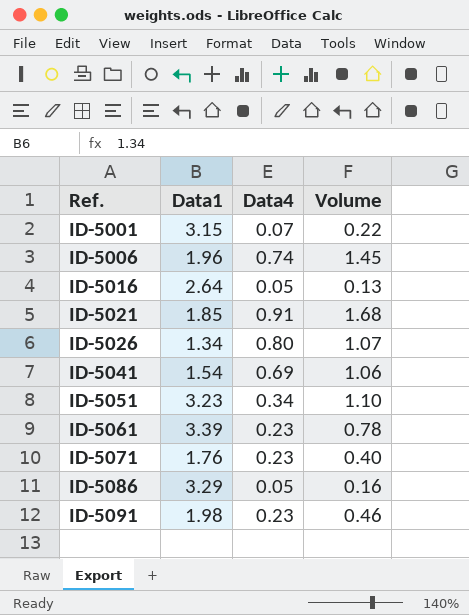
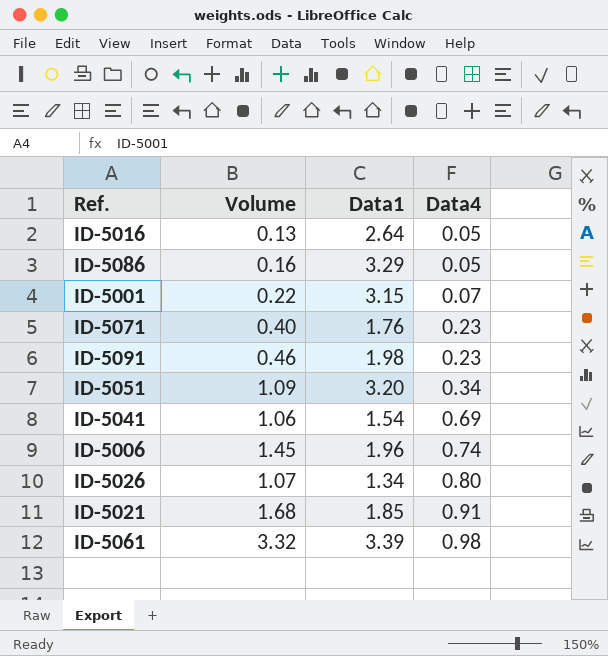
row order: Ref. ascending -> Data4 ascending
column Volume | position: 4 -> 2
ID-5051 | Volume: 1.10 -> 1.09
ID-5051 | Data1: 3.23 -> 3.20
ID-5061 | Volume: 0.78 -> 3.32
ID-5061 | Data4: 0.23 -> 0.98

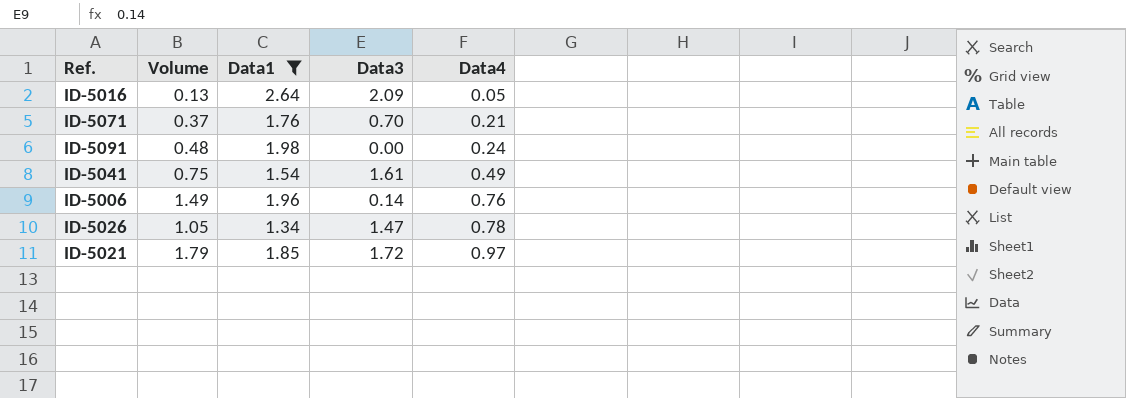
filter: none -> Data1 <= 2.64
column Data3 | position: none -> 4
ID-5071 | Volume: 0.40 -> 0.37
ID-5071 | Data4: 0.23 -> 0.21
ID-5091 | Volume: 0.46 -> 0.48
ID-5091 | Data4: 0.23 -> 0.24
ID-5041 | Volume: 1.06 -> 0.75
ID-5041 | Data4: 0.69 -> 0.49
ID-5006 | Volume: 1.45 -> 1.49
ID-5006 | Data4: 0.74 -> 0.76
ID-5026 | Volume: 1.07 -> 1.05
ID-5026 | Data4: 0.80 -> 0.78
ID-5021 | Volume: 1.68 -> 1.79
ID-5021 | Data4: 0.91 -> 0.97

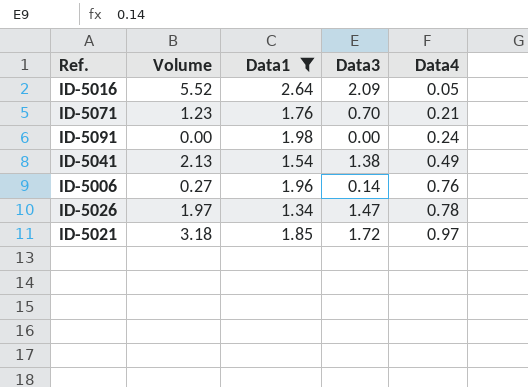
column Volume | formula: [Data1] * [Data4] -> [Data1] * [Data3]
ID-5041 | Data3: 1.61 -> 1.38

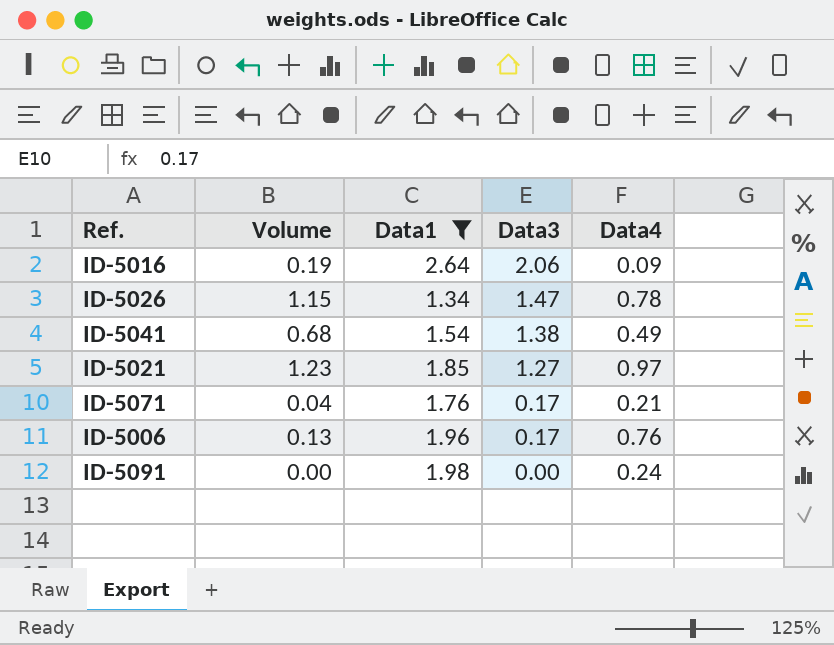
row order: Data4 ascending -> Data3 descending
column Volume | formula: [Data1] * [Data3] -> [Data3] * [Data4]
ID-5016 | Data3: 2.09 -> 2.06
ID-5016 | Data4: 0.05 -> 0.09
ID-5021 | Data3: 1.72 -> 1.27
ID-5071 | Data3: 0.70 -> 0.17
ID-5006 | Data3: 0.14 -> 0.17

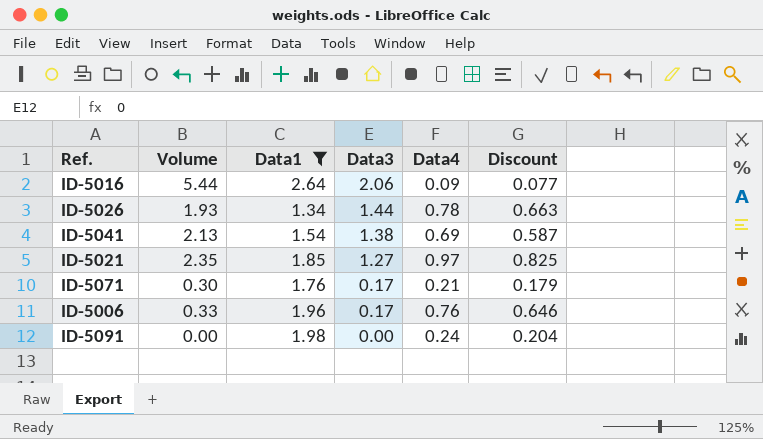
column Volume | formula: [Data3] * [Data4] -> [Data1] * [Data3]
column Discount | formula: none -> [Data4] * 0.85
ID-5026 | Data3: 1.47 -> 1.44
ID-5041 | Data4: 0.49 -> 0.69

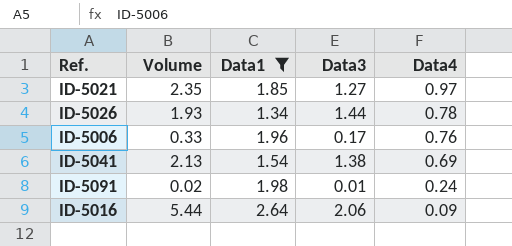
row order: Data3 descending -> Data4 descending
column Discount | formula: [Data4] * 0.85 -> none
row ID-5071: 0.30 | 1.76 | 0.17 | 0.21 | 0.179 -> none
ID-5091 | Volume: 0.00 -> 0.02
ID-5091 | Data3: 0.00 -> 0.01

